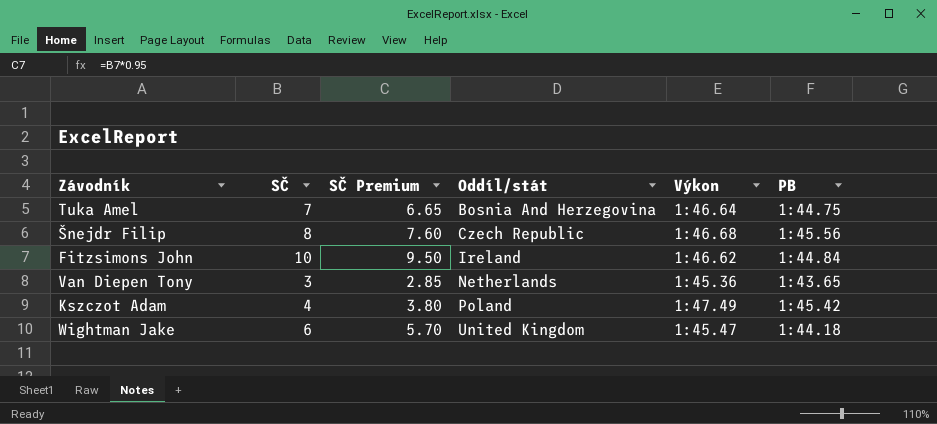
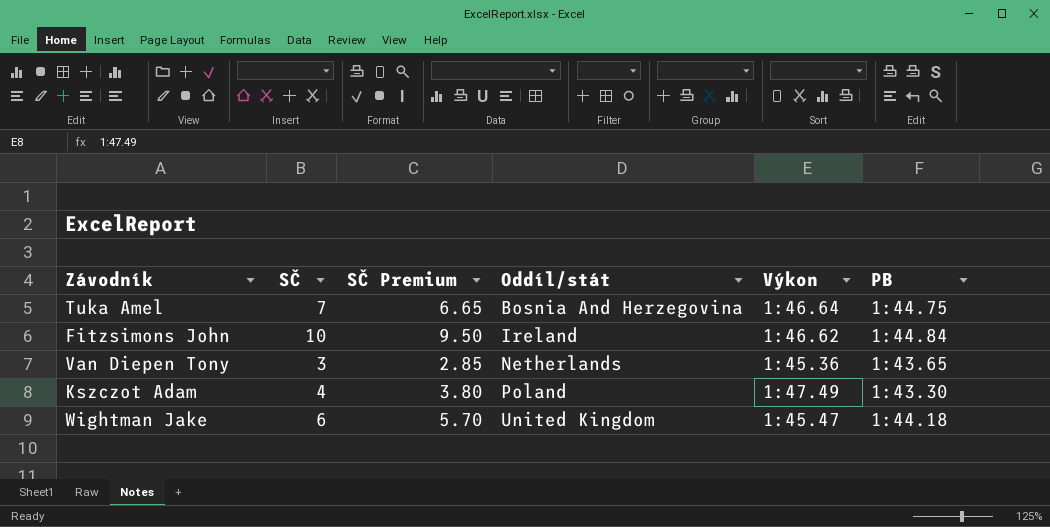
row Šnejdr Filip: 8 | 7.60 | Czech Republic | 1:46.68 | 1:45.56 -> none
Kszczot Adam | PB: 1:45.42 -> 1:43.30

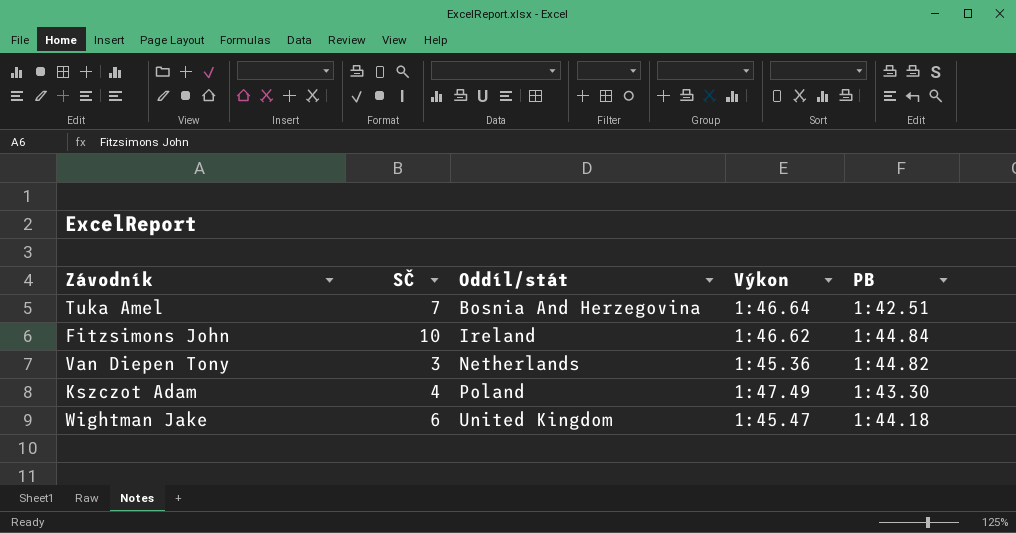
column SČ Premium | formula: [SČ] * 0.95 -> none
Tuka Amel | PB: 1:44.75 -> 1:42.51
Van Diepen Tony | PB: 1:43.65 -> 1:44.82

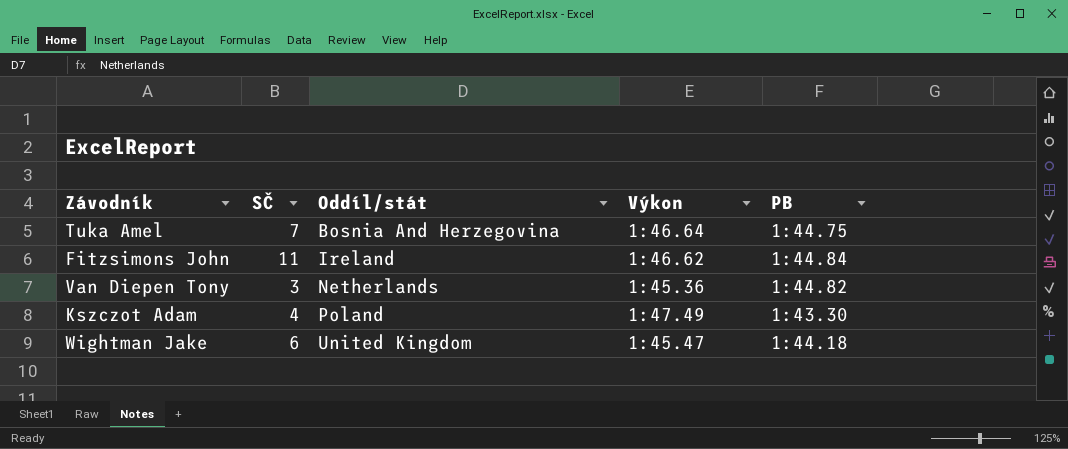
Tuka Amel | PB: 1:42.51 -> 1:44.75
Fitzsimons John | SČ: 10 -> 11

